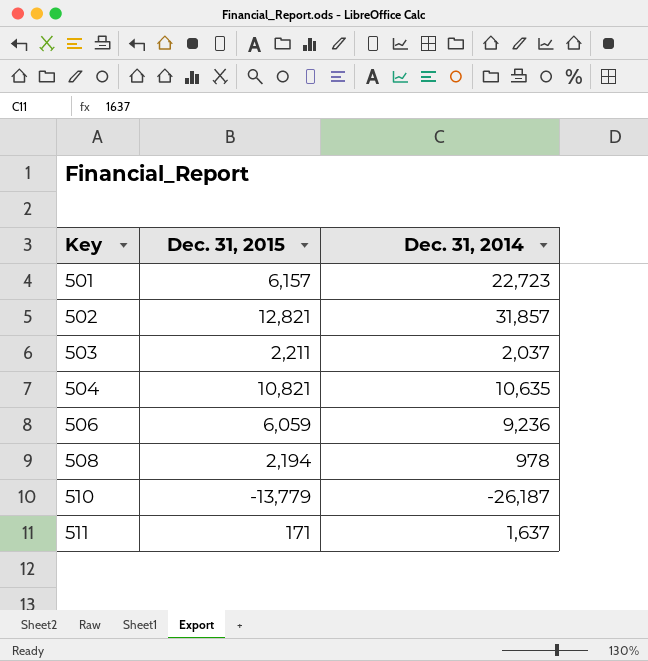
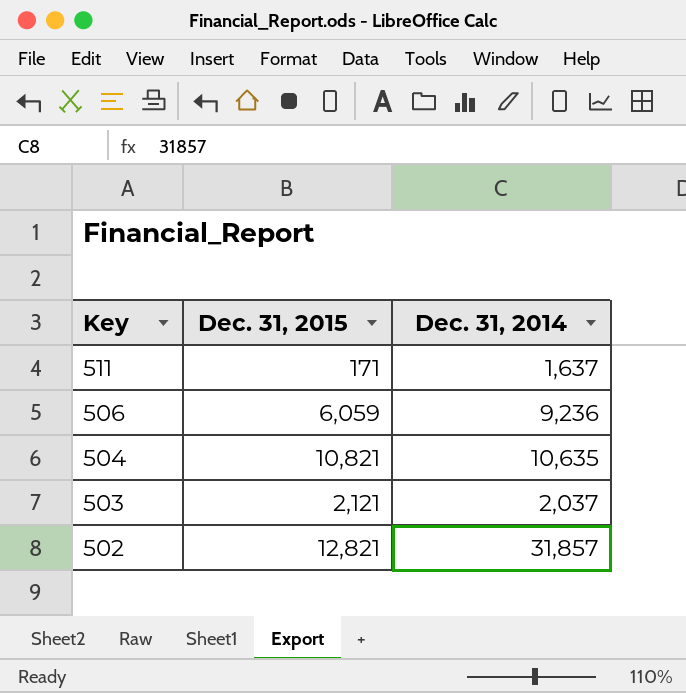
row order: Key ascending -> Key descending
row 501: 6,157 | 22,723 -> none
row 508: 2,194 | 978 -> none
row 510: -13,779 | -26,187 -> none
503 | Dec. 31, 2015: 2,211 -> 2,121

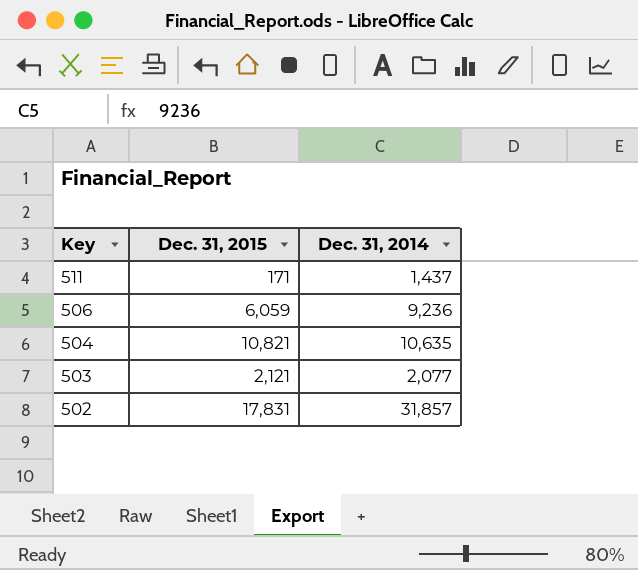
511 | Dec. 31, 2014: 1,637 -> 1,437
503 | Dec. 31, 2014: 2,037 -> 2,077
502 | Dec. 31, 2015: 12,821 -> 17,831

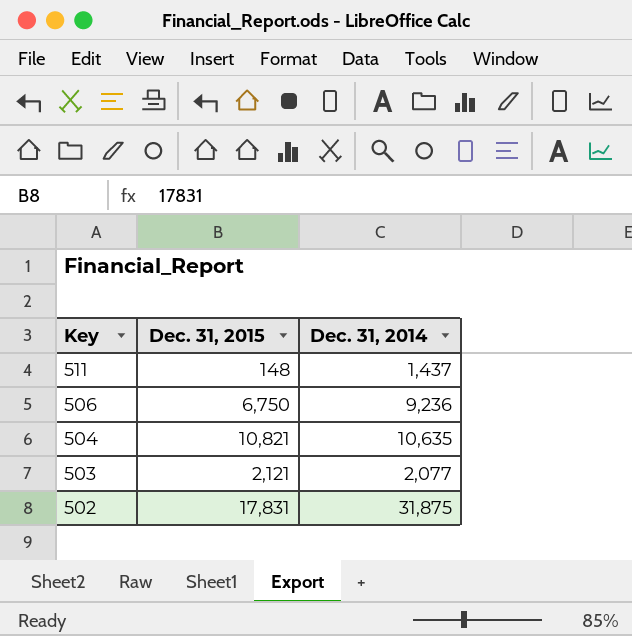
511 | Dec. 31, 2015: 171 -> 148
506 | Dec. 31, 2015: 6,059 -> 6,750
502 | Dec. 31, 2014: 31,857 -> 31,875

